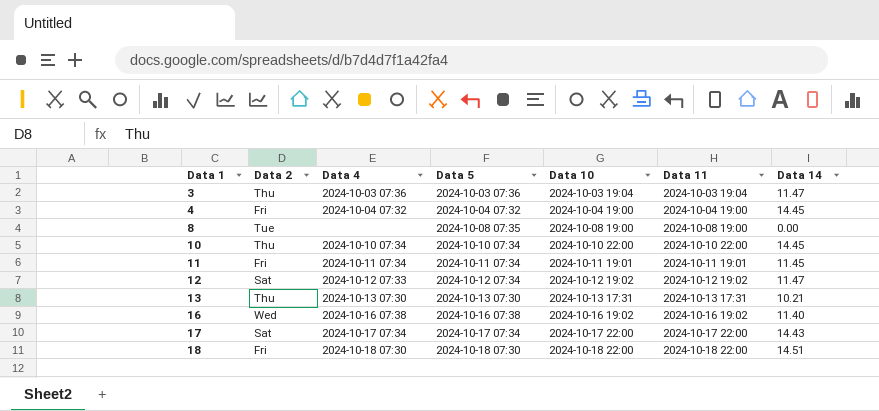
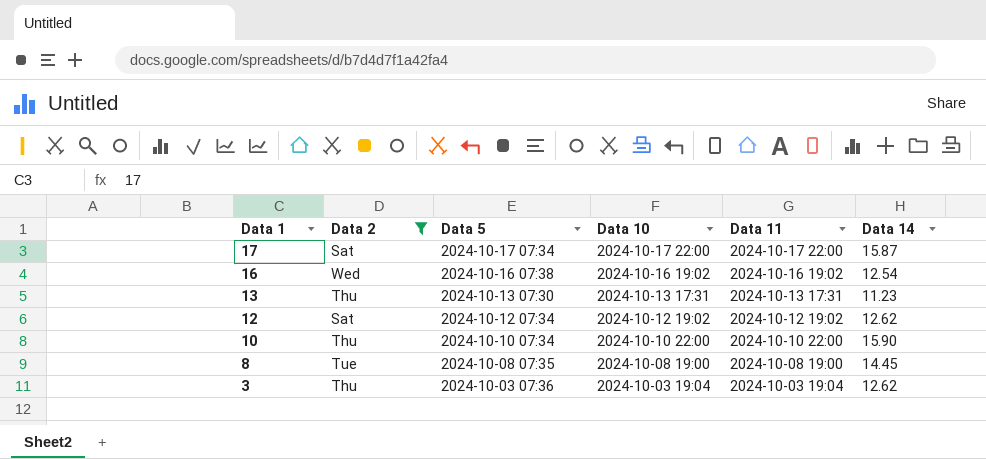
filter: none -> Data 2 != Fri
row order: Data 1 ascending -> Data 1 descending
column Data 4 | position: 3 -> none
17 | Data 14: 14.43 -> 15.87
16 | Data 14: 11.40 -> 12.54
13 | Data 14: 10.21 -> 11.23
12 | Data 14: 11.47 -> 12.62
10 | Data 14: 14.45 -> 15.90
8 | Data 14: 0.00 -> 14.45
3 | Data 14: 11.47 -> 12.62

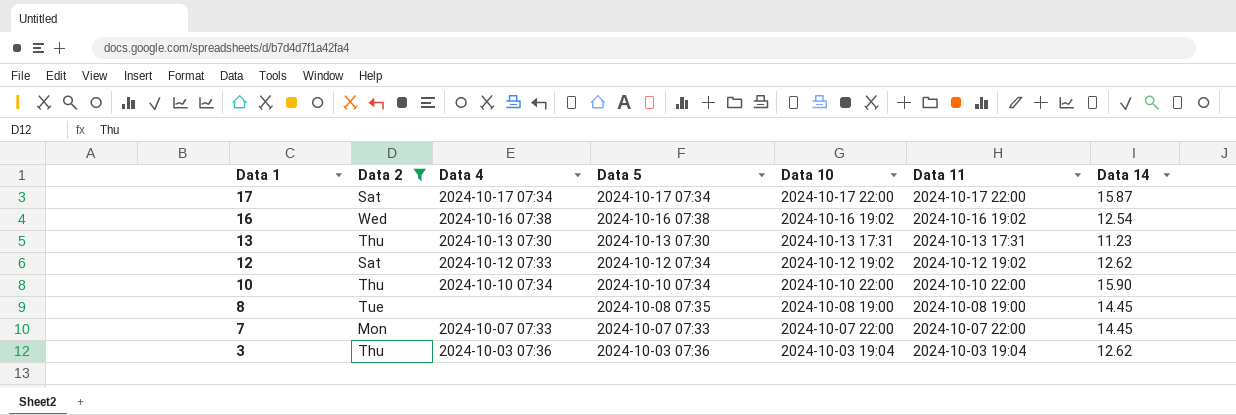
column Data 4 | position: none -> 3
row 7: none -> Mon | 2024-10-07 07:33 | 2024-10-07 07:33 | 2024-10-07 22:00 | 2024-10-07 22:00 | 14.45

